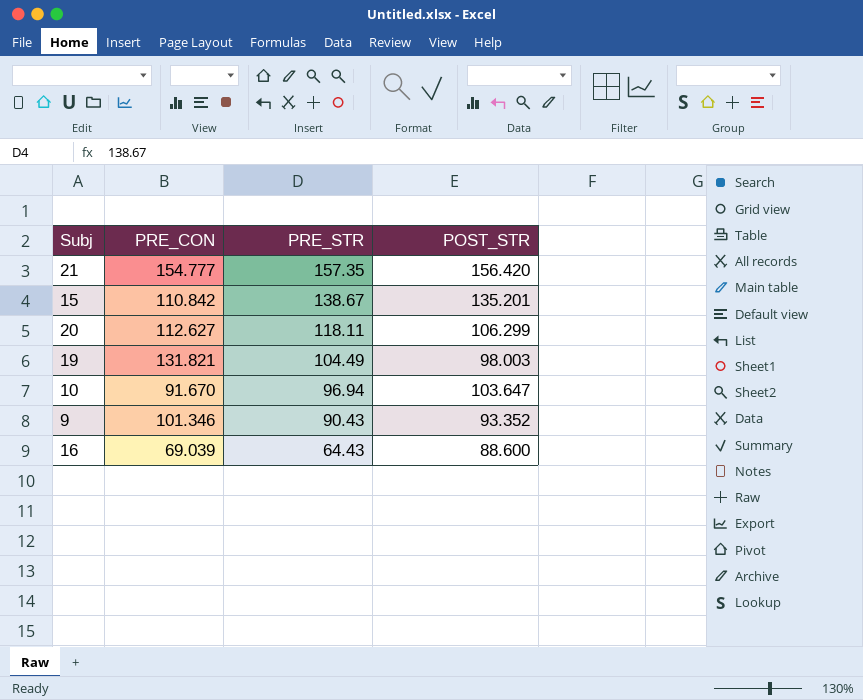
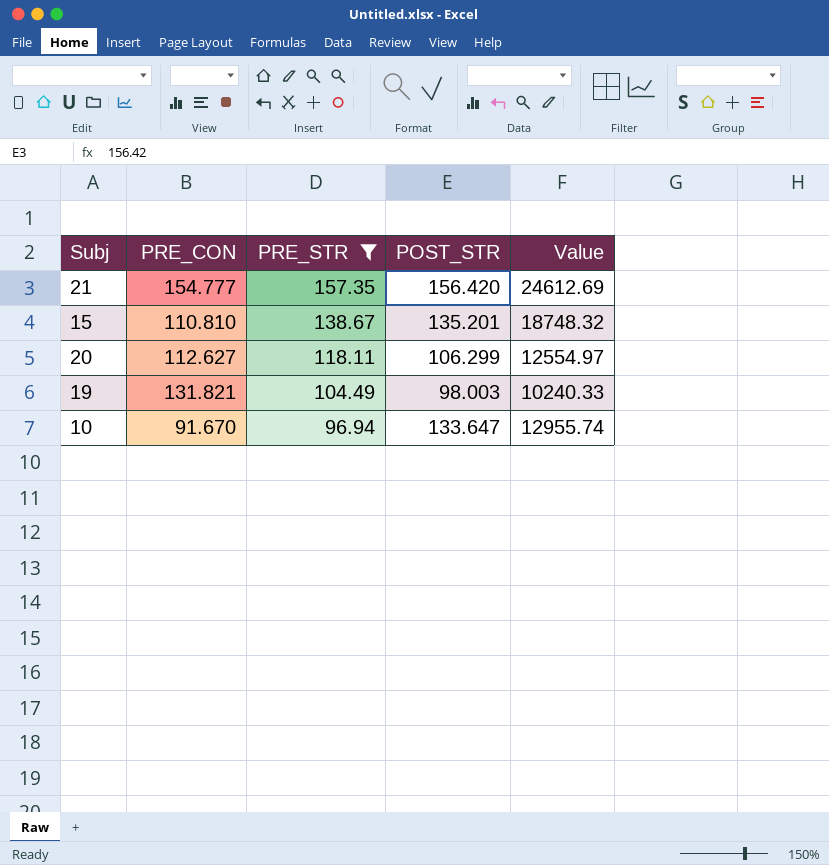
filter: none -> PRE_STR >= 96.94
column Value | formula: none -> [PRE_STR] * [POST_STR]
15 | PRE_CON: 110.842 -> 110.810
10 | POST_STR: 103.647 -> 133.647

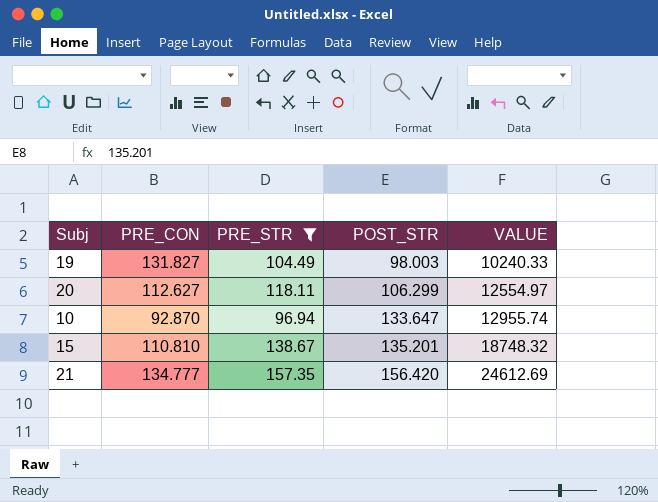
row order: PRE_STR descending -> POST_STR ascending
column name: Value -> VALUE
19 | PRE_CON: 131.821 -> 131.827
10 | PRE_CON: 91.670 -> 92.870
21 | PRE_CON: 154.777 -> 134.777

